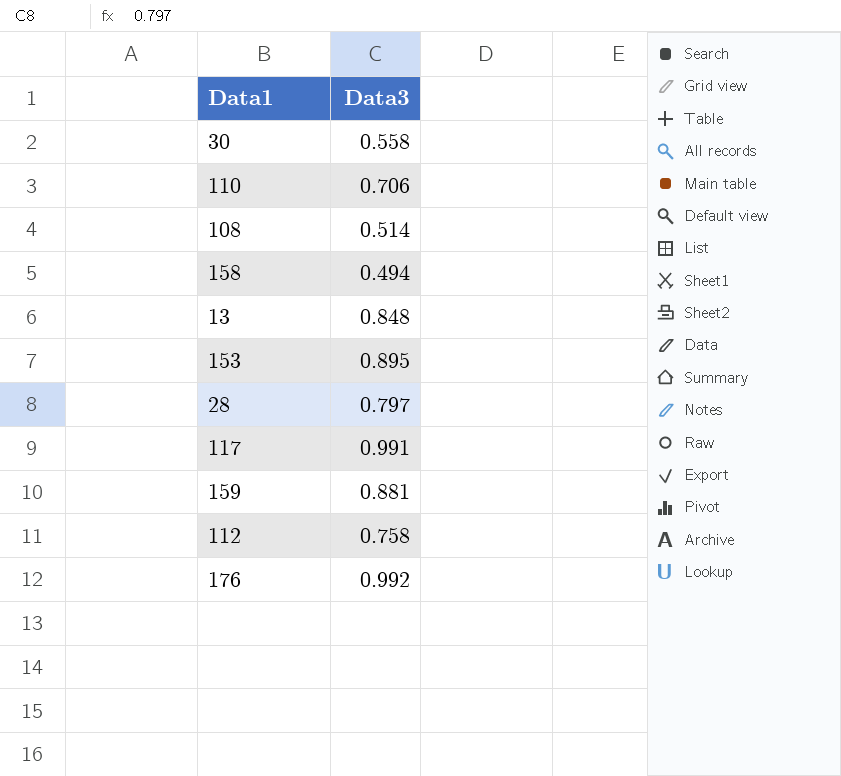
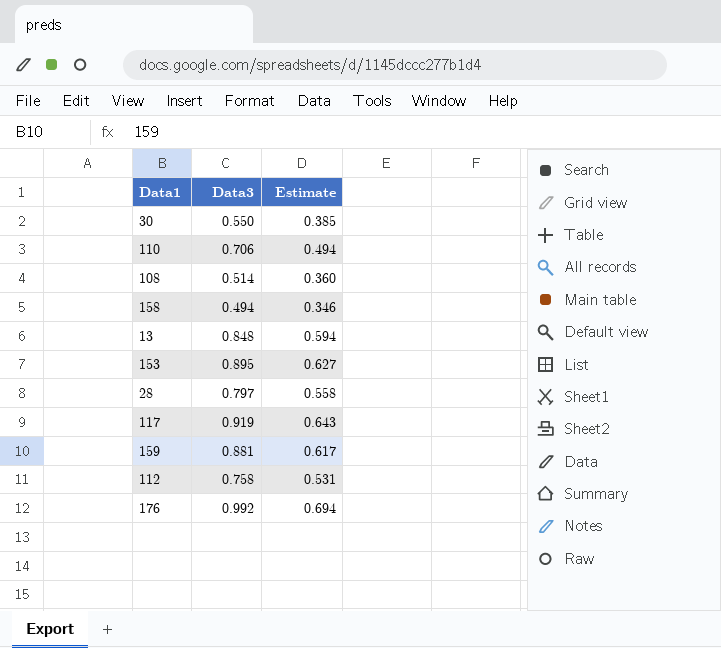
column Estimate | formula: none -> [Data3] * 0.7
30 | Data3: 0.558 -> 0.550
117 | Data3: 0.991 -> 0.919

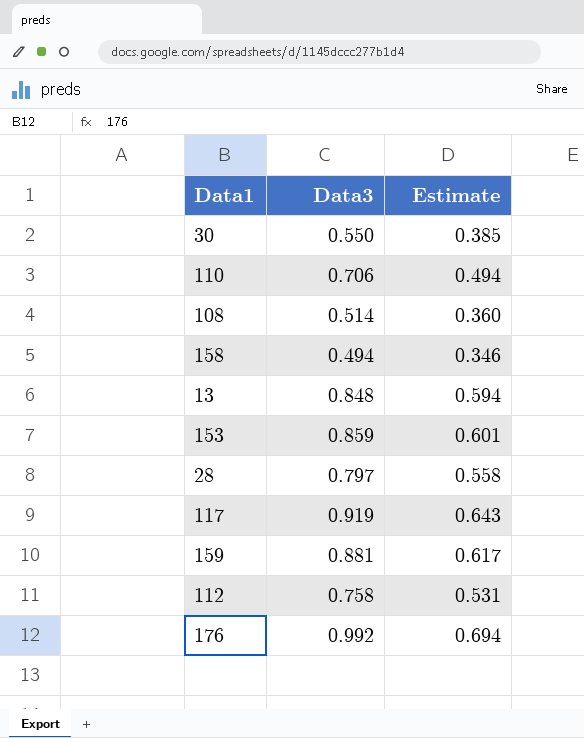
153 | Data3: 0.895 -> 0.859
153 | Estimate: 0.627 -> 0.601

